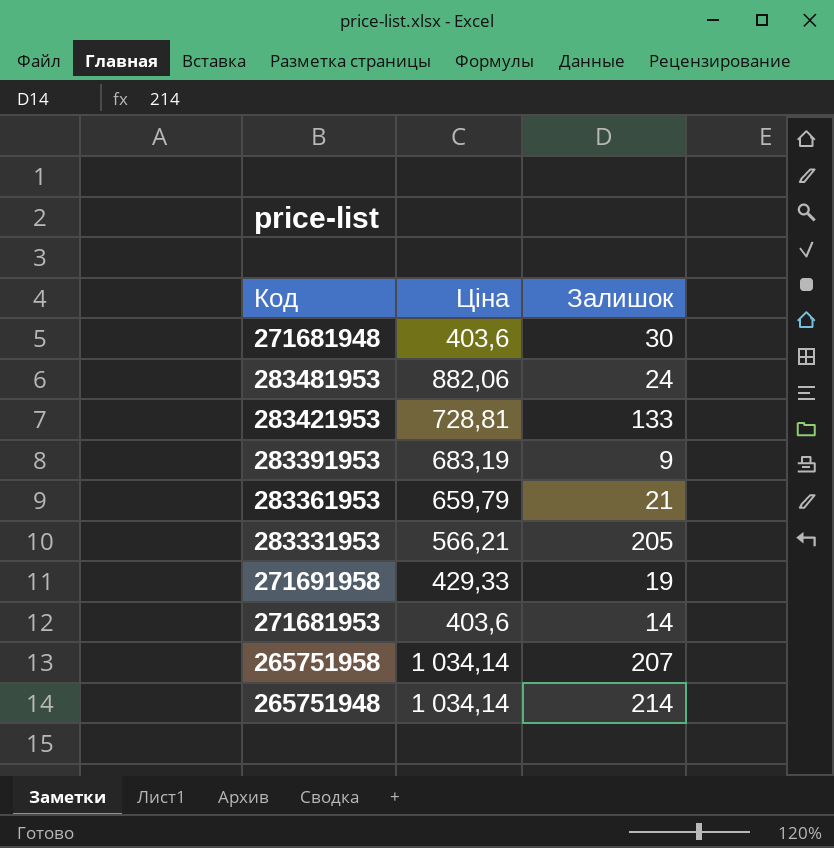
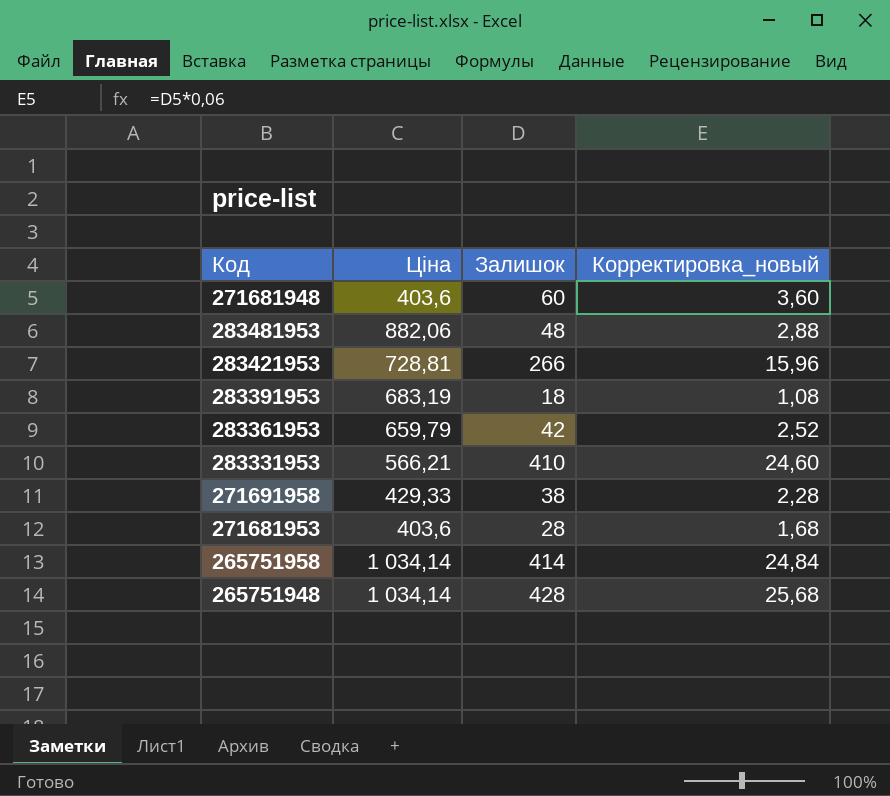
column Корректировка_новый | formula: none -> [Залишок] * 0,06
271681948 | Залишок: 30 -> 60
283481953 | Залишок: 24 -> 48
283421953 | Залишок: 133 -> 266
283391953 | Залишок: 9 -> 18
283361953 | Залишок: 21 -> 42
283331953 | Залишок: 205 -> 410
271691958 | Залишок: 19 -> 38
271681953 | Залишок: 14 -> 28
265751958 | Залишок: 207 -> 414
265751948 | Залишок: 214 -> 428

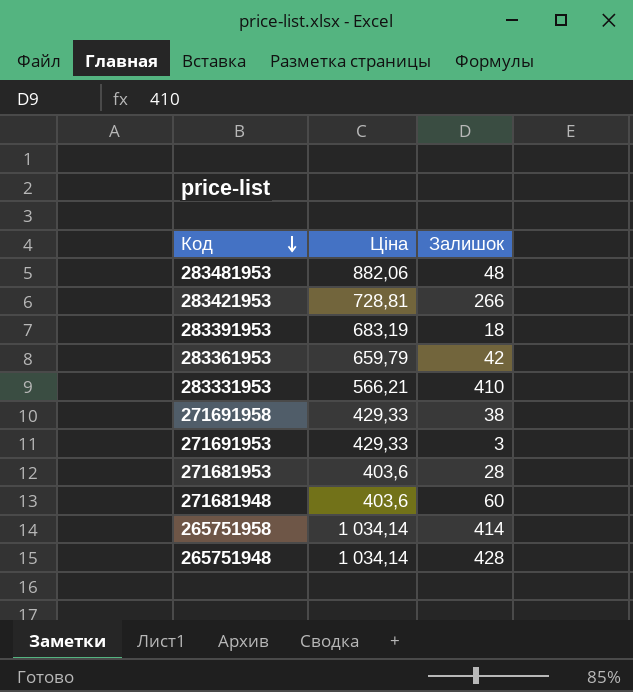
row order: none -> Код descending
column Корректировка_новый | formula: [Залишок] * 0,06 -> none
row 271691953: none -> 429,33 | 3

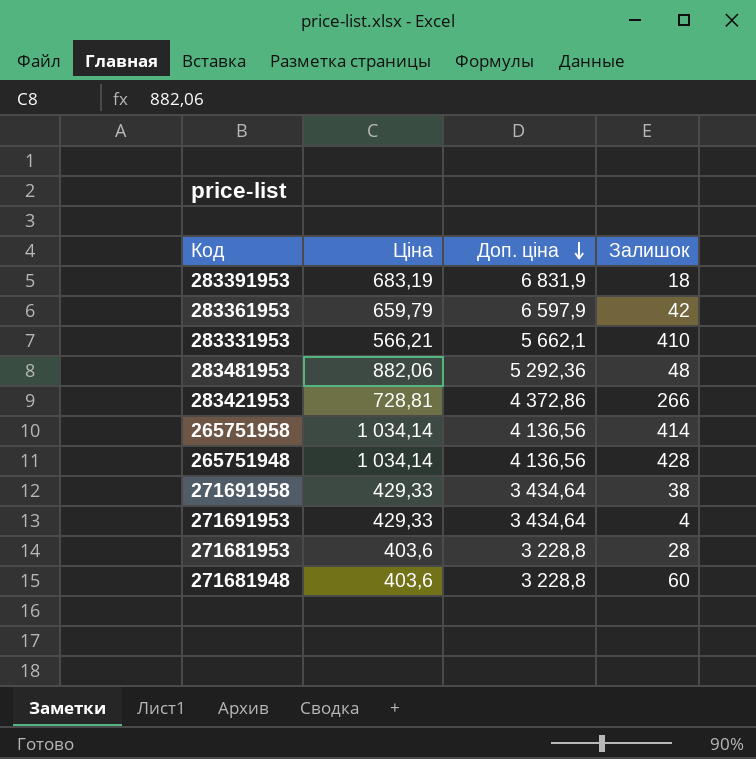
row order: Код descending -> Доп. ціна descending
column Доп. ціна | position: none -> 3
271691953 | Залишок: 3 -> 4

